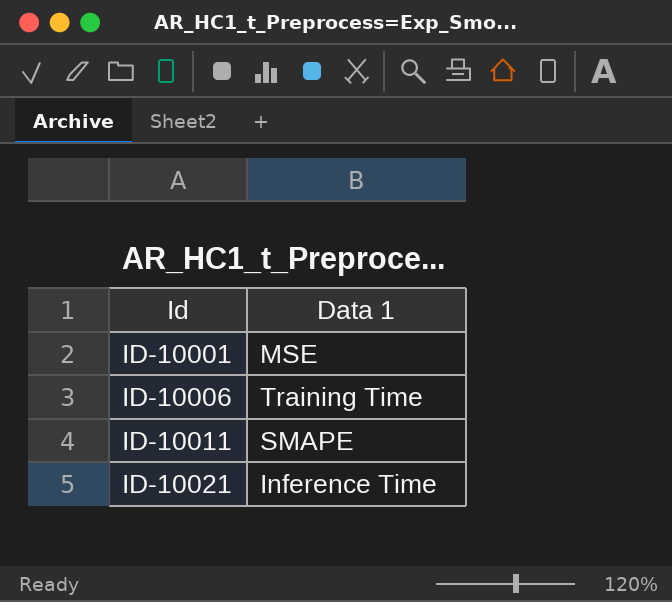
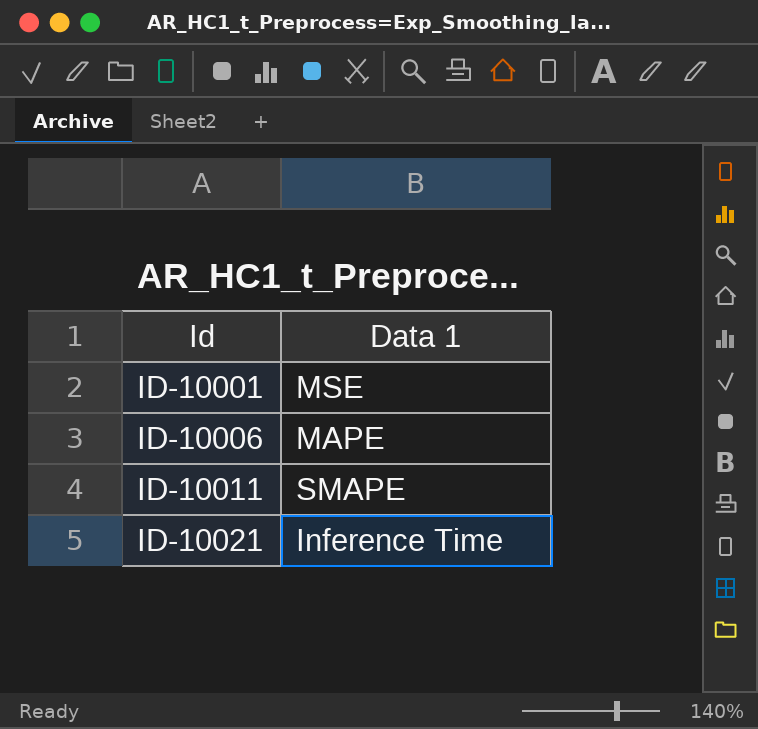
ID-10006 | Data 1: Training Time -> MAPE

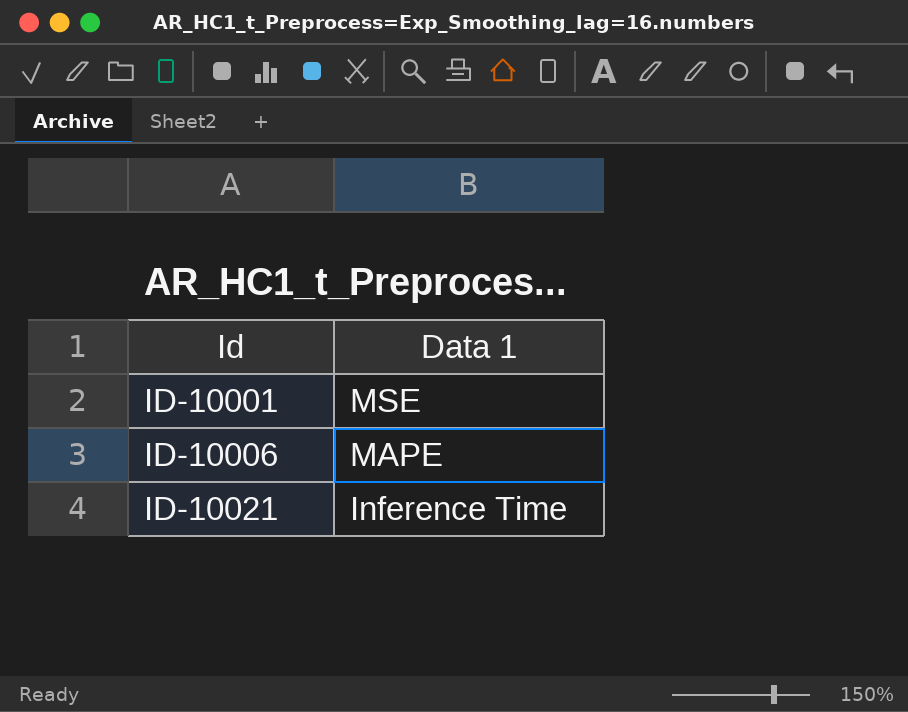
row ID-10011: SMAPE -> none

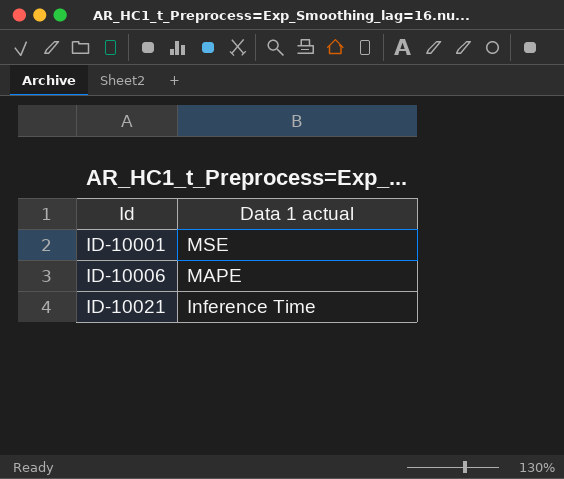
column name: Data 1 -> Data 1 actual

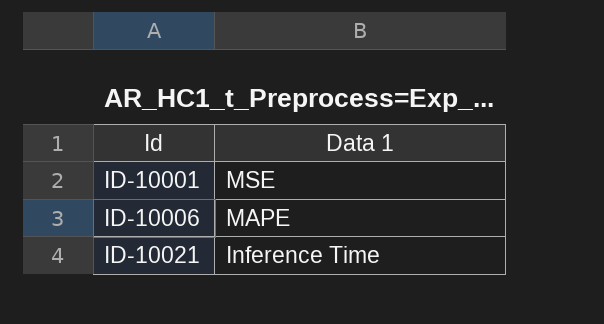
column name: Data 1 actual -> Data 1

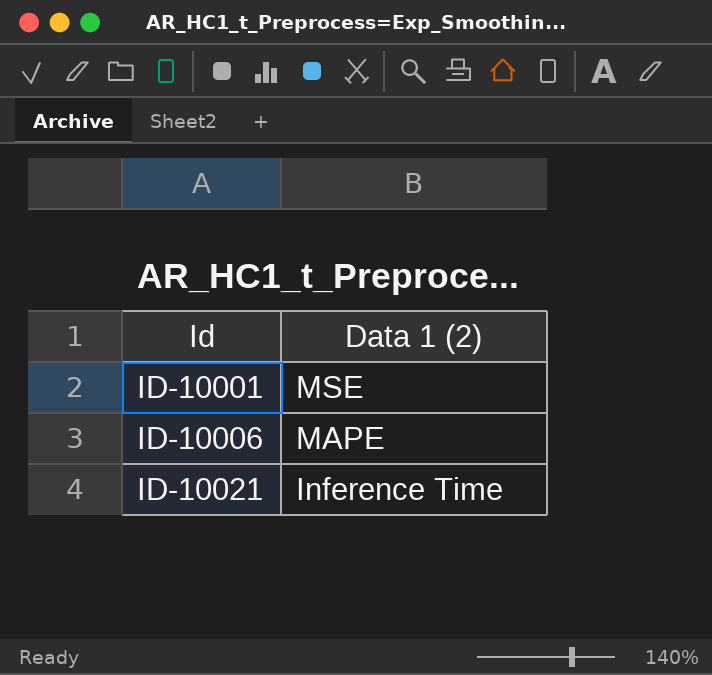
column name: Data 1 -> Data 1 (2)

